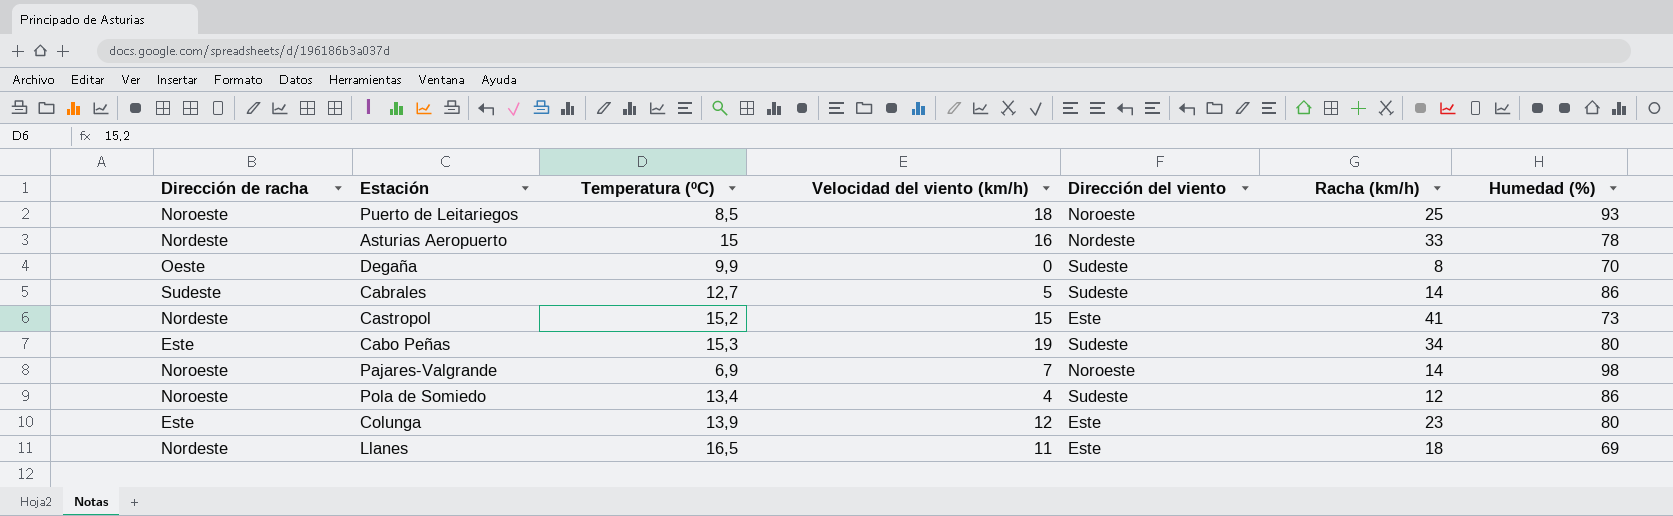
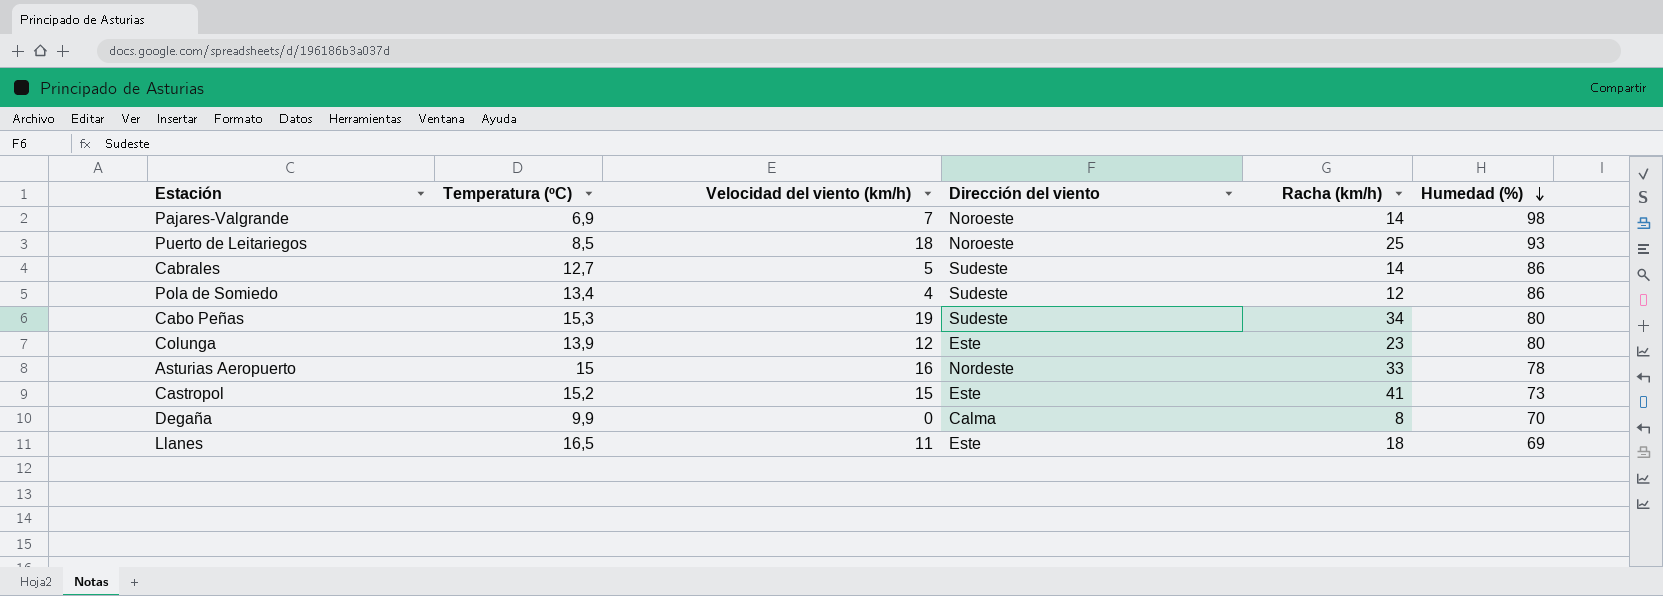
row order: none -> Humedad (%) descending
column Dirección de racha | position: 1 -> none
Degaña | Dirección del viento: Sudeste -> Calma

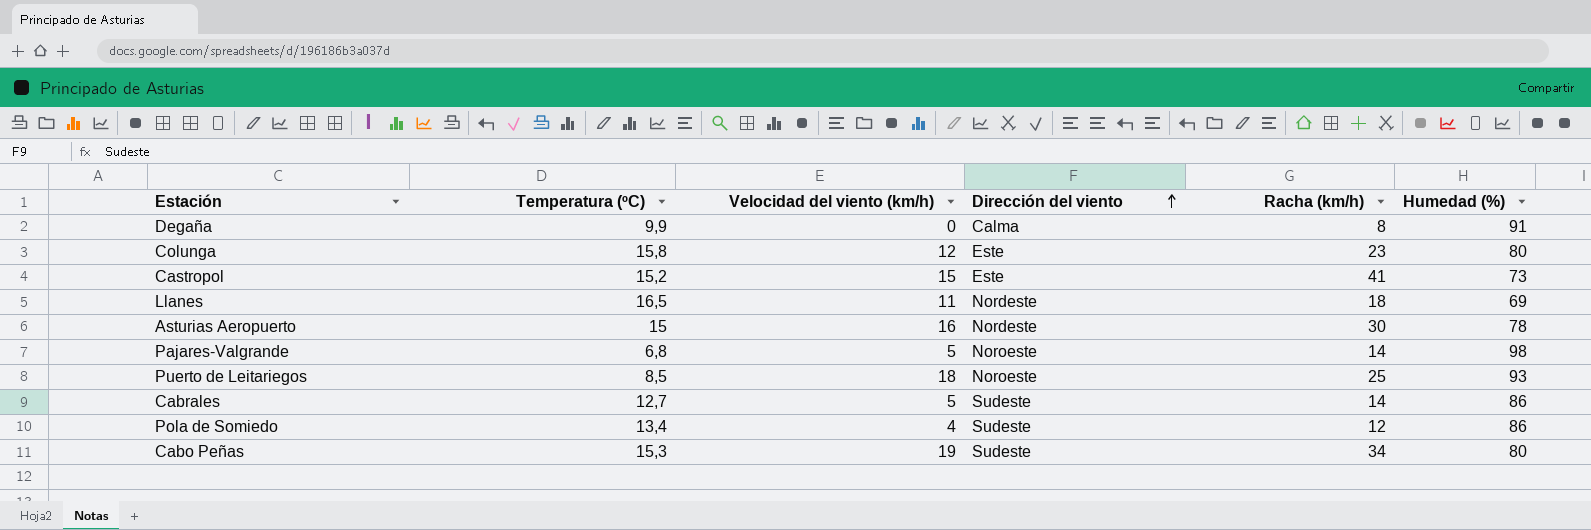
row order: Humedad (%) descending -> Dirección del viento ascending
Degaña | Humedad (%): 70 -> 91
Colunga | Temperatura (ºC): 13,9 -> 15,8
Llanes | Dirección del viento: Este -> Nordeste
Asturias Aeropuerto | Racha (km/h): 33 -> 30
Pajares-Valgrande | Temperatura (ºC): 6,9 -> 6,8
Pajares-Valgrande | Velocidad del viento (km/h): 7 -> 5

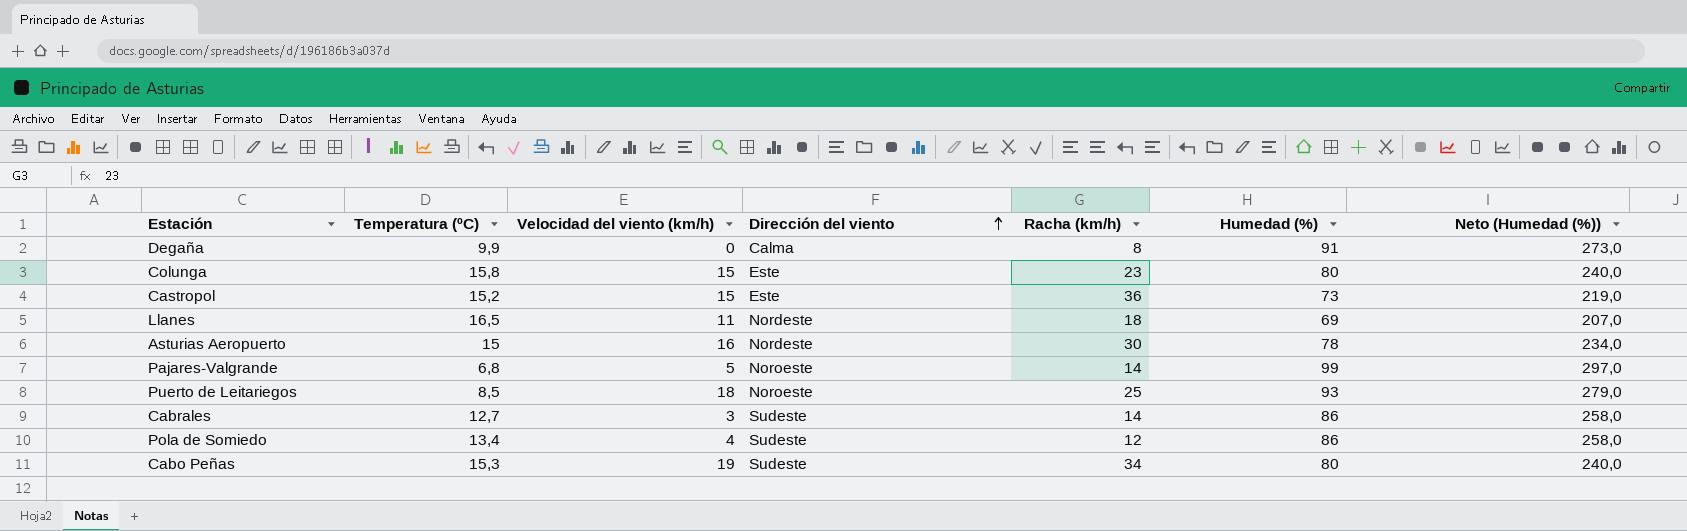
column Neto (Humedad (%)) | formula: none -> [Humedad (%)] * 3
Colunga | Velocidad del viento (km/h): 12 -> 15
Castropol | Racha (km/h): 41 -> 36
Pajares-Valgrande | Humedad (%): 98 -> 99
Cabrales | Velocidad del viento (km/h): 5 -> 3

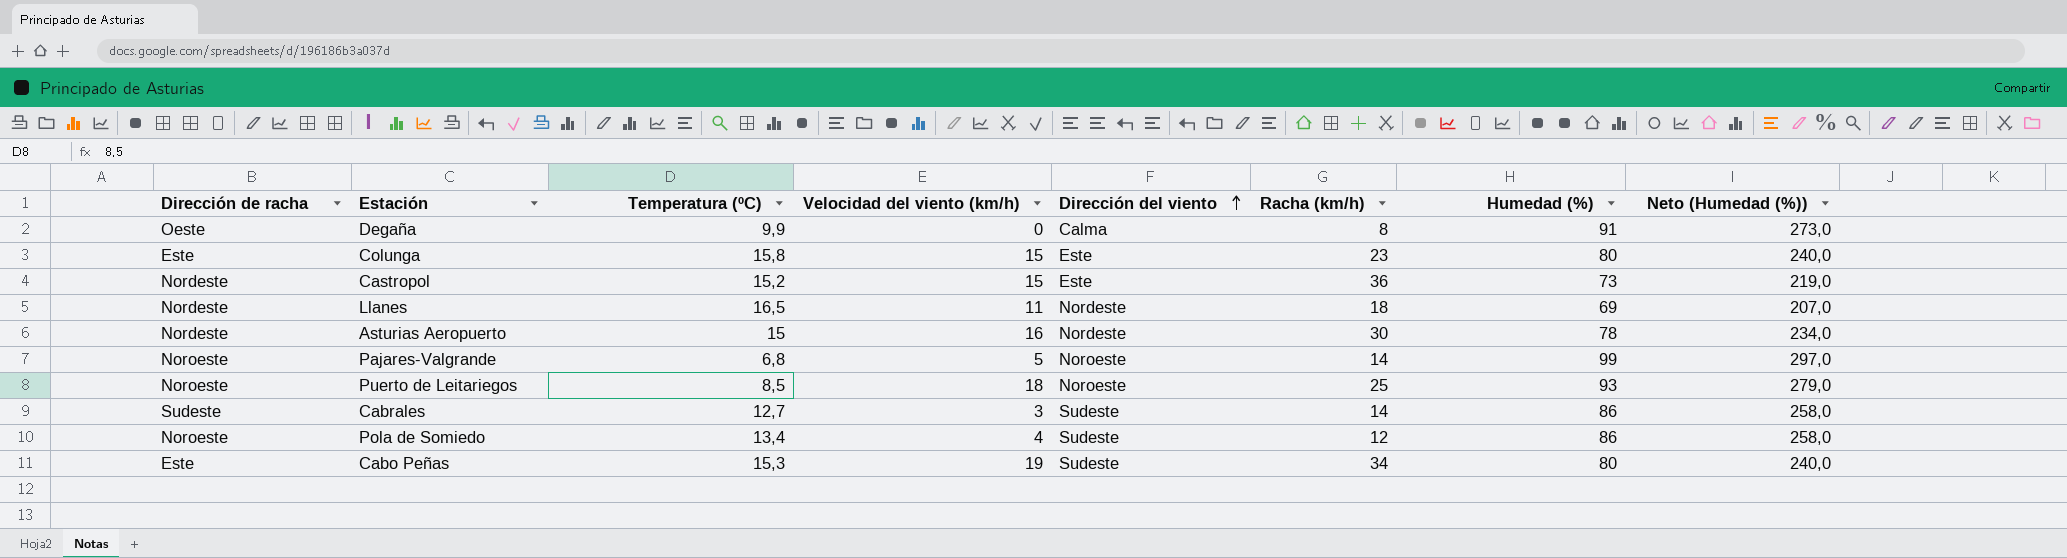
column Dirección de racha | position: none -> 1

